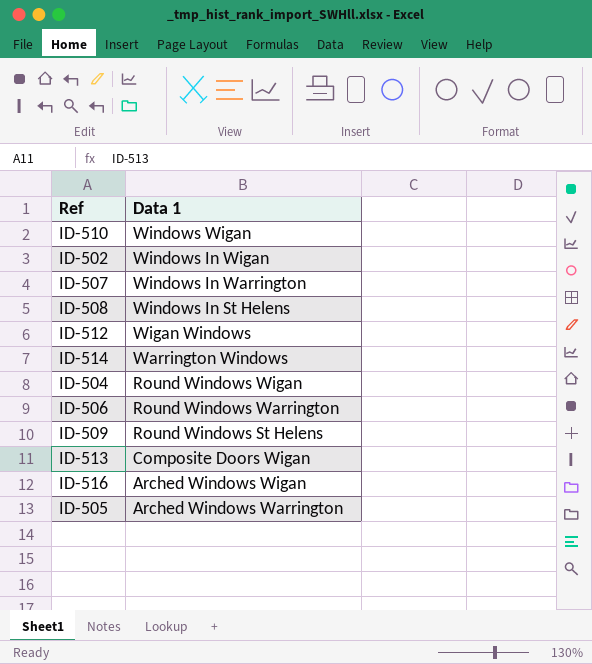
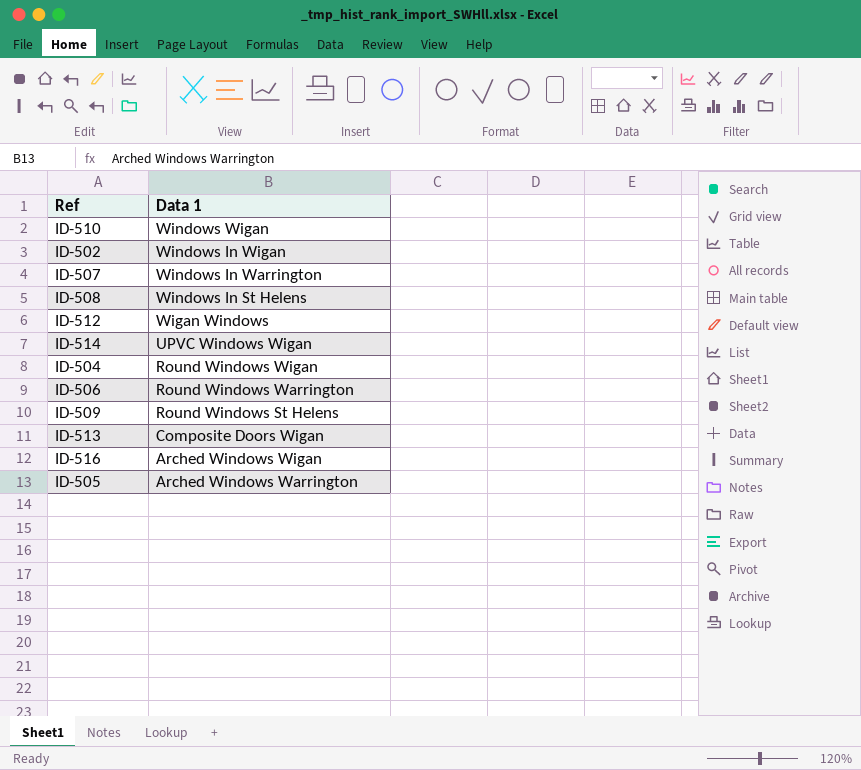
ID-514 | Data 1: Warrington Windows -> UPVC Windows Wigan

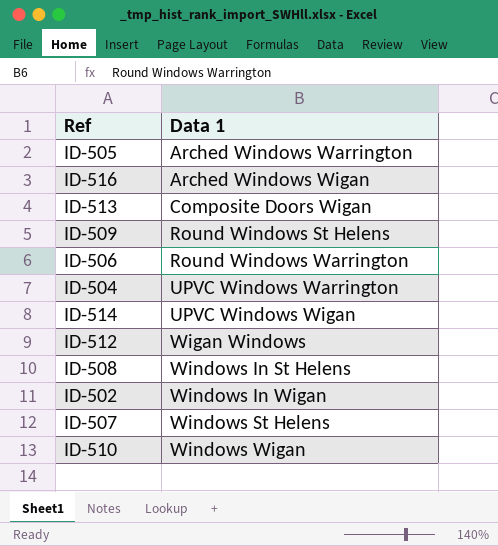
row order: Data 1 descending -> Data 1 ascending
ID-504 | Data 1: Round Windows Wigan -> UPVC Windows Warrington
ID-507 | Data 1: Windows In Warrington -> Windows St Helens

